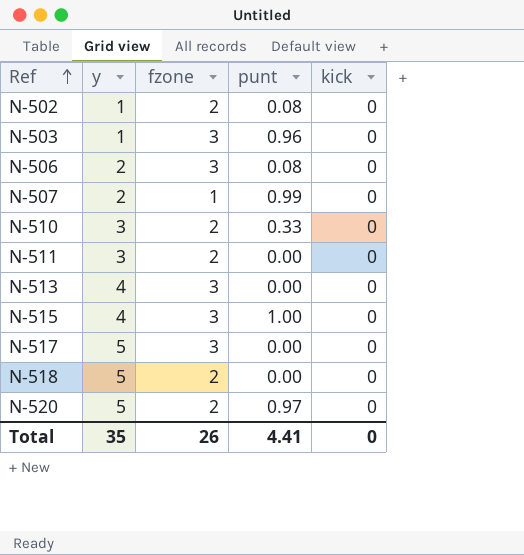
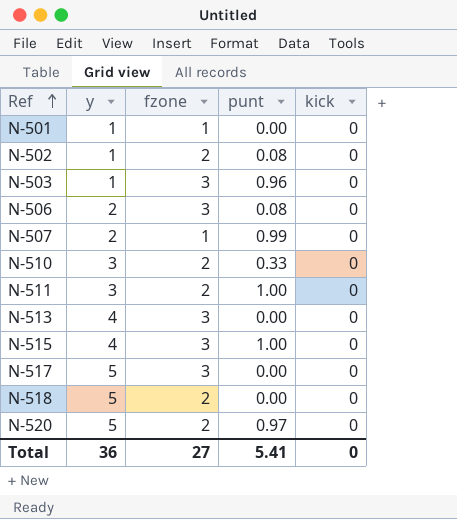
row N-501: none -> 1 | 1 | 0.00 | 0
N-511 | punt: 0.00 -> 1.00
Total | y: 35 -> 36
Total | fzone: 26 -> 27
Total | punt: 4.41 -> 5.41

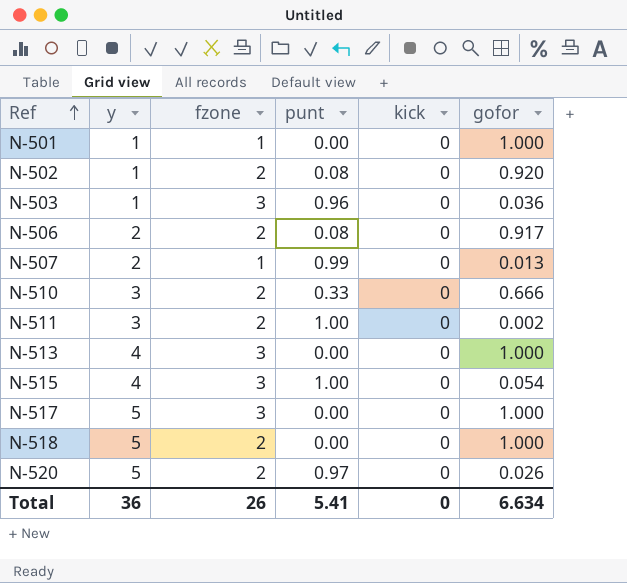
column gofor | position: none -> 6
N-506 | fzone: 3 -> 2
Total | fzone: 27 -> 26

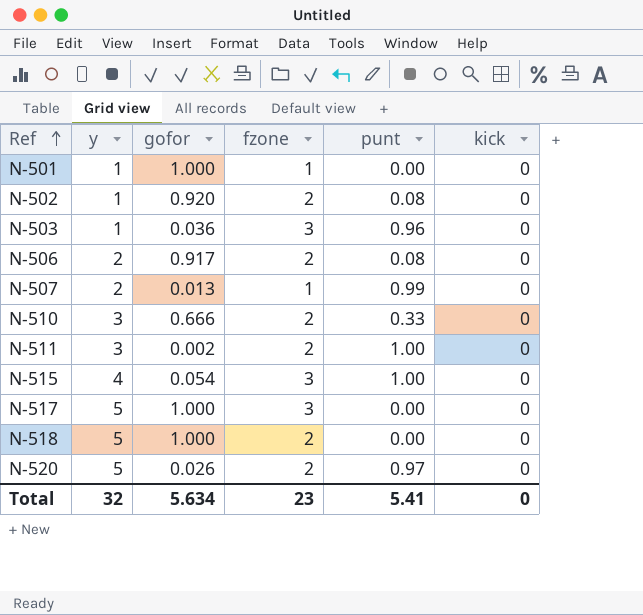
column gofor | position: 6 -> 3
row N-513: 4 | 3 | 0.00 | 0 | 1.000 -> none
Total | y: 36 -> 32
Total | gofor: 6.634 -> 5.634
Total | fzone: 26 -> 23

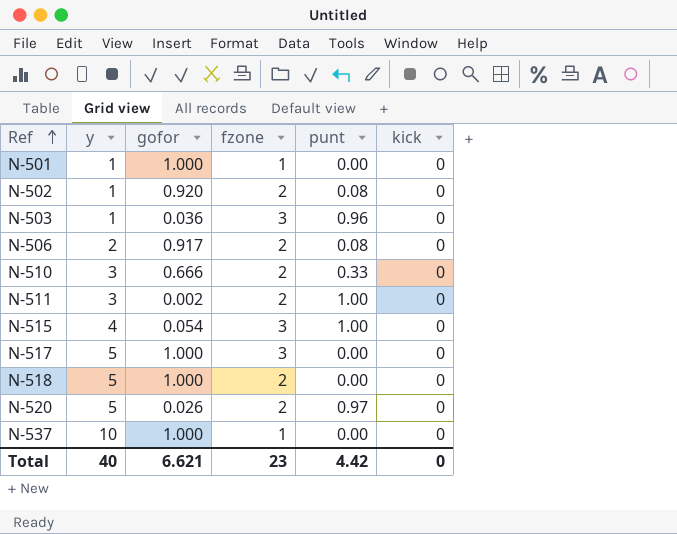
row N-507: 2 | 0.013 | 1 | 0.99 | 0 -> none
row N-537: none -> 10 | 1.000 | 1 | 0.00 | 0
Total | y: 32 -> 40
Total | gofor: 5.634 -> 6.621
Total | punt: 5.41 -> 4.42

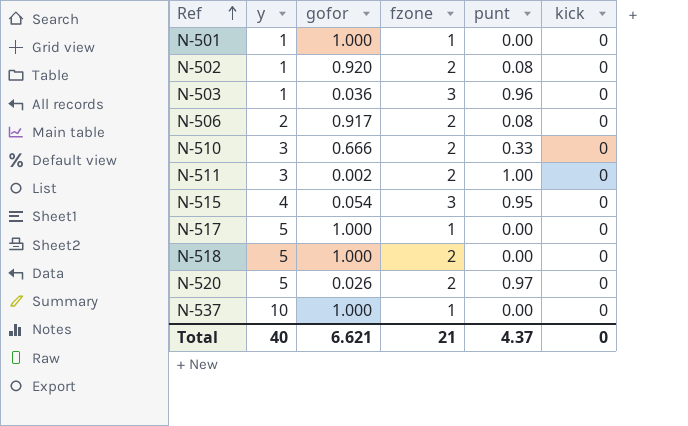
N-515 | punt: 1.00 -> 0.95
N-517 | fzone: 3 -> 1
Total | fzone: 23 -> 21
Total | punt: 4.42 -> 4.37

